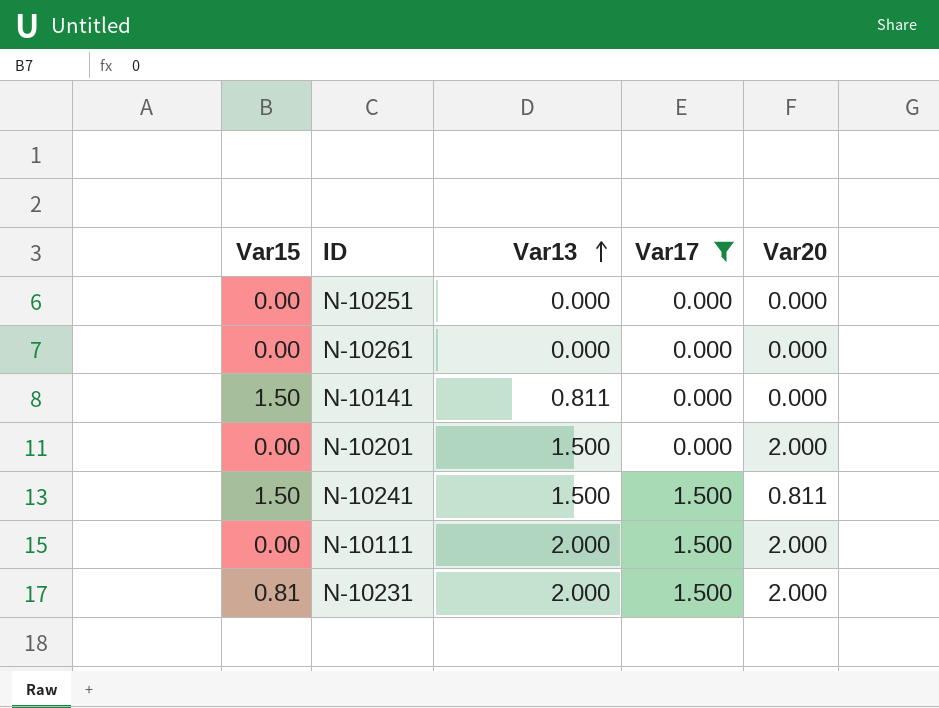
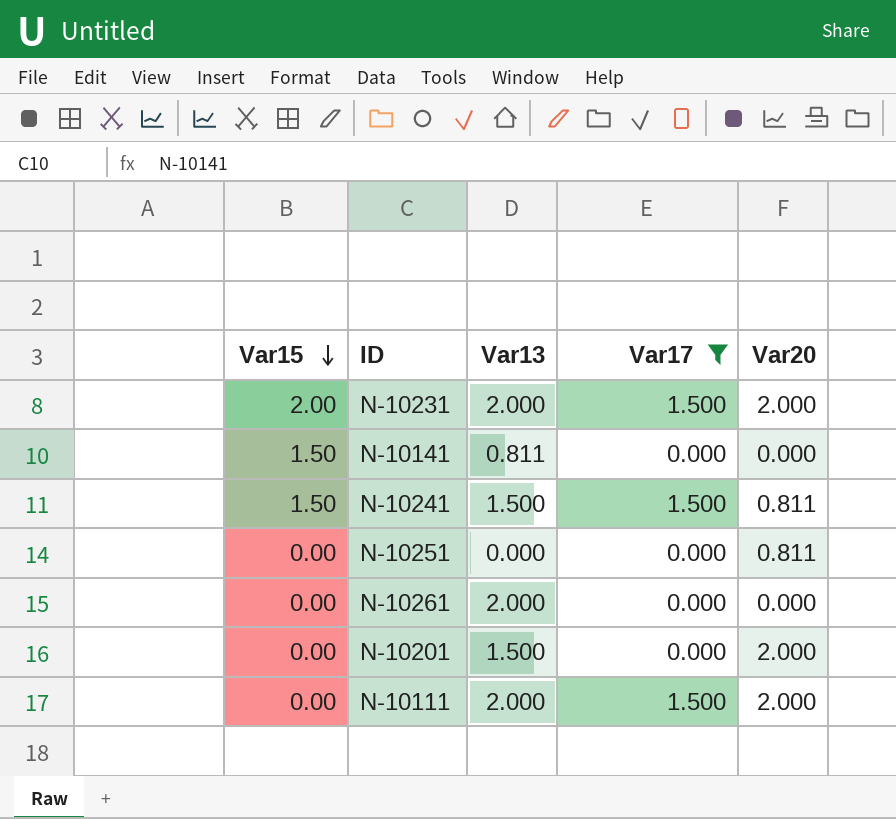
row order: Var13 ascending -> Var15 descending
N-10231 | Var15: 0.81 -> 2.00
N-10251 | Var20: 0.000 -> 0.811
N-10261 | Var13: 0.000 -> 2.000

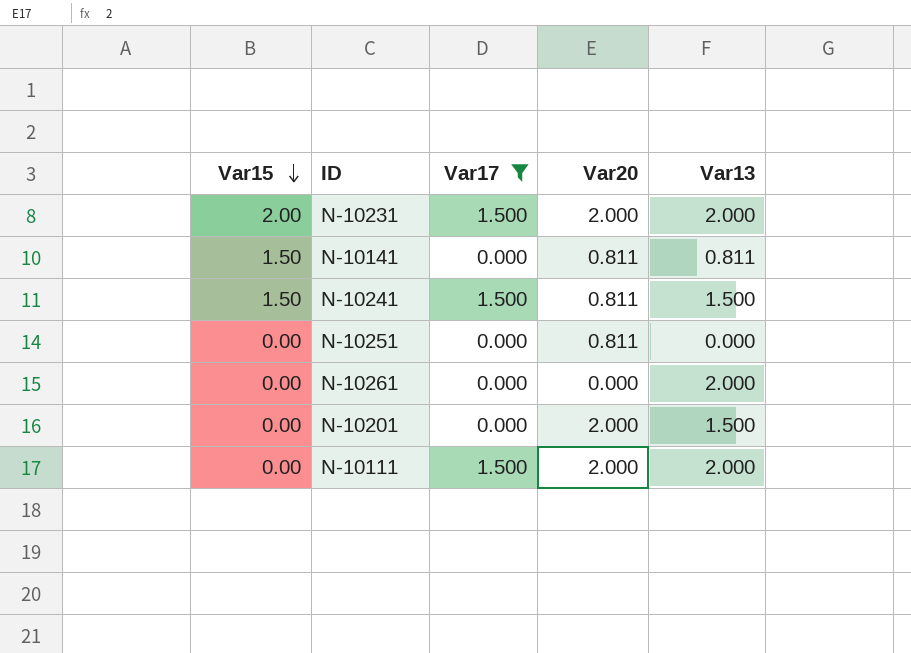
column Var13 | position: 3 -> 5
N-10141 | Var20: 0.000 -> 0.811

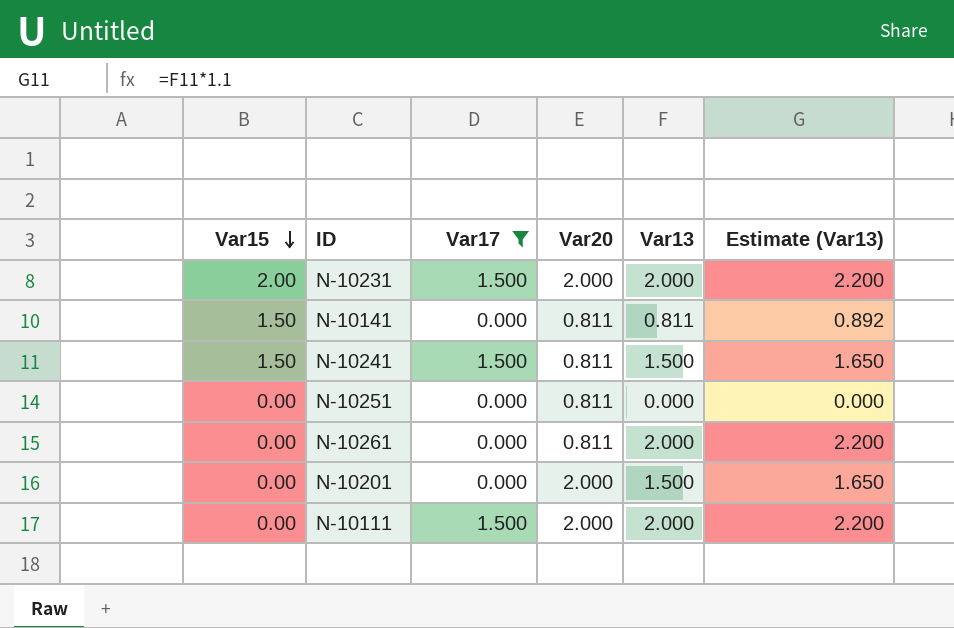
column Estimate (Var13) | formula: none -> [Var13] * 1.1
N-10261 | Var20: 0.000 -> 0.811

